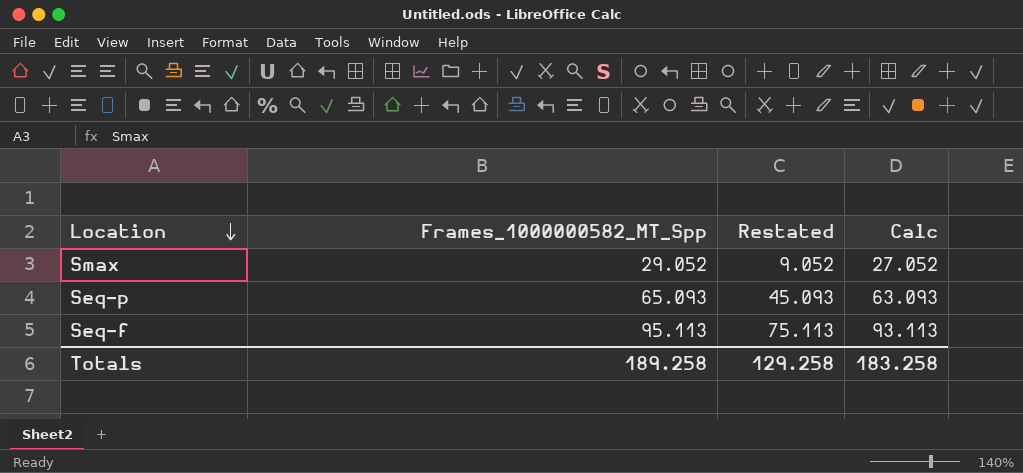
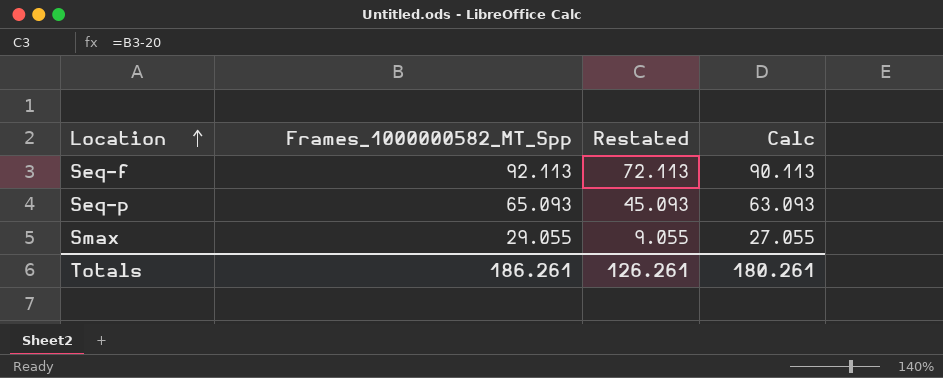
row order: Location descending -> Location ascending
Seq-f | Frames_1000000582_MT_Spp: 95.113 -> 92.113
Seq-f | Restated: 75.113 -> 72.113
Seq-f | Calc: 93.113 -> 90.113
Smax | Frames_1000000582_MT_Spp: 29.052 -> 29.055
Smax | Restated: 9.052 -> 9.055
Smax | Calc: 27.052 -> 27.055
Totals | Frames_1000000582_MT_Spp: 189.258 -> 186.261
Totals | Restated: 129.258 -> 126.261
Totals | Calc: 183.258 -> 180.261

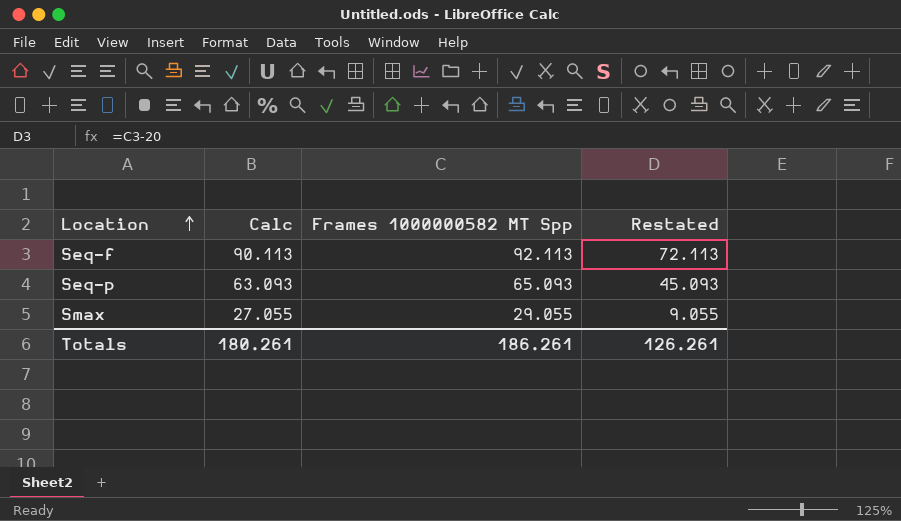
column Calc | position: 4 -> 2
column name: Frames_1000000582_MT_Spp -> Frames 1000000582 MT Spp

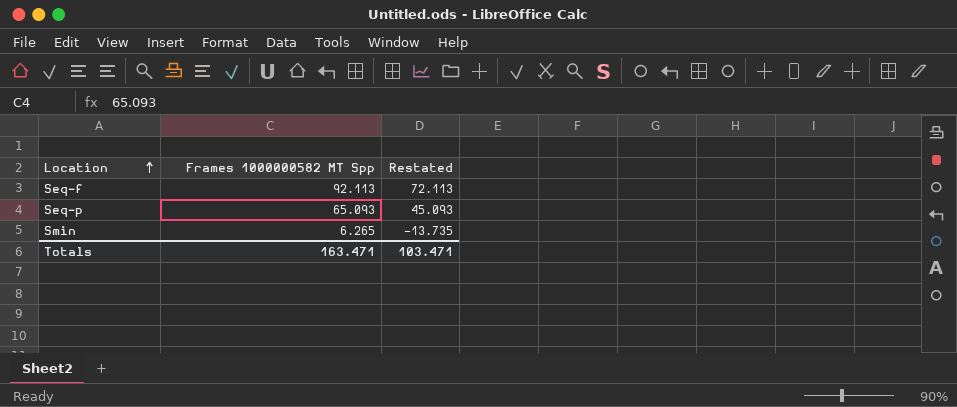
column Calc | formula: [Frames 1000000582 MT Spp] - 2 -> none
row Smax: 27.055 | 29.055 | 9.055 -> none
row Smin: none -> 6.265 | -13.735
Totals | Frames 1000000582 MT Spp: 186.261 -> 163.471
Totals | Restated: 126.261 -> 103.471

